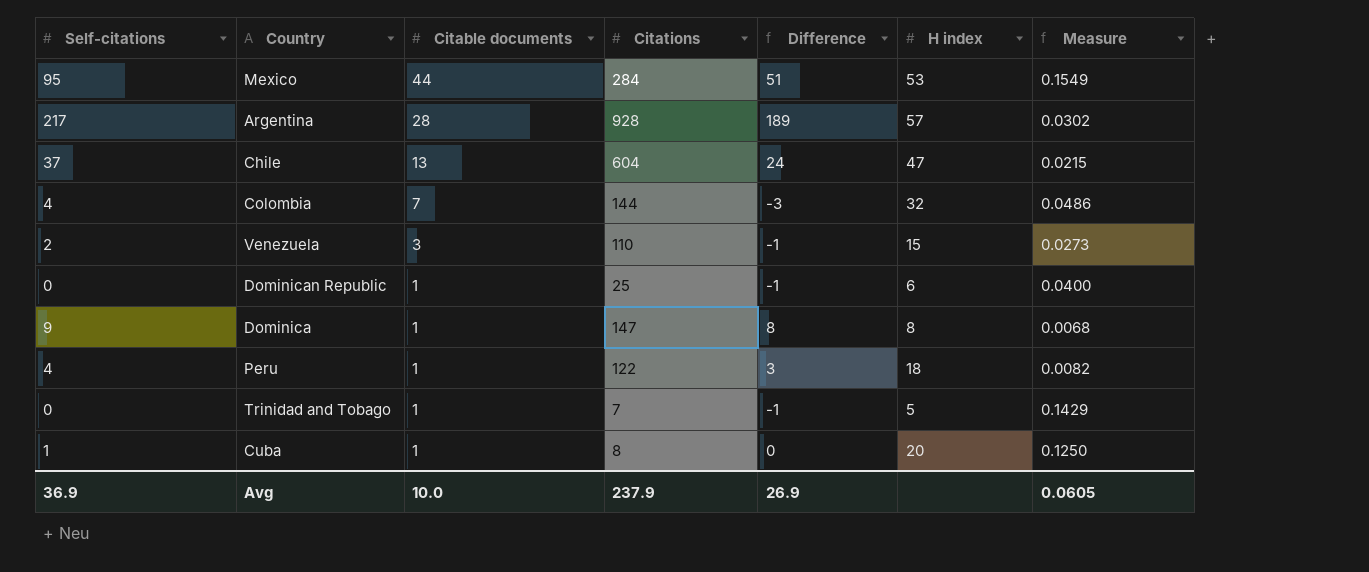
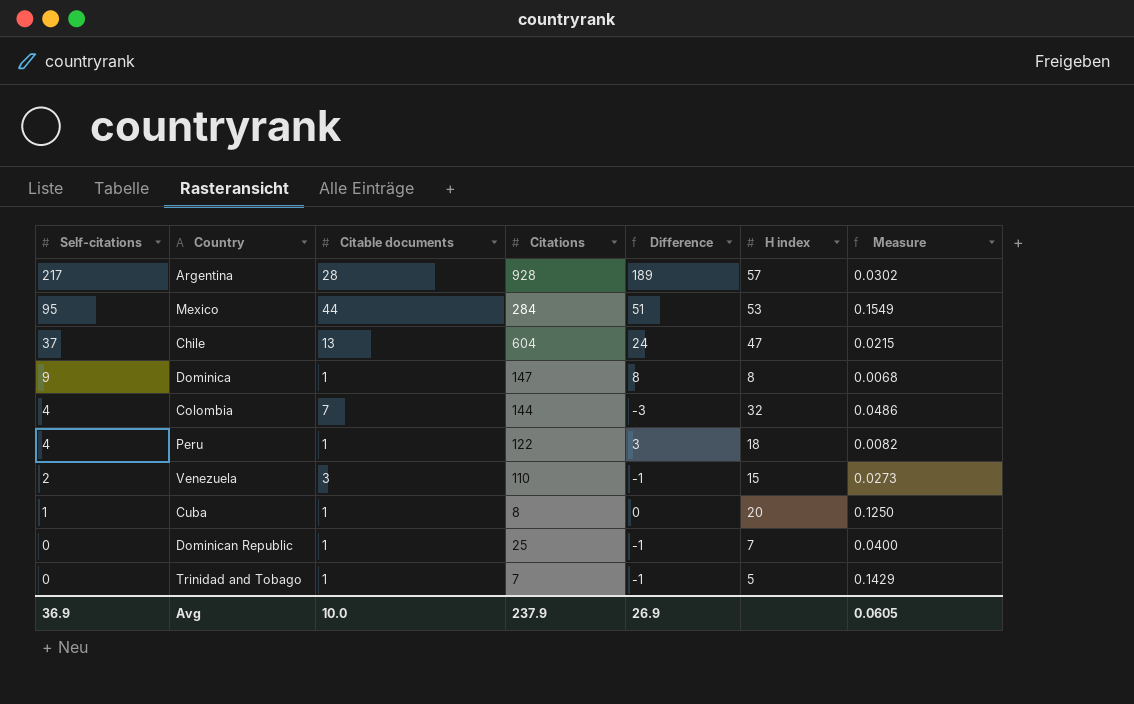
row order: Citable documents descending -> Self-citations descending
Dominican Republic | H index: 6 -> 7

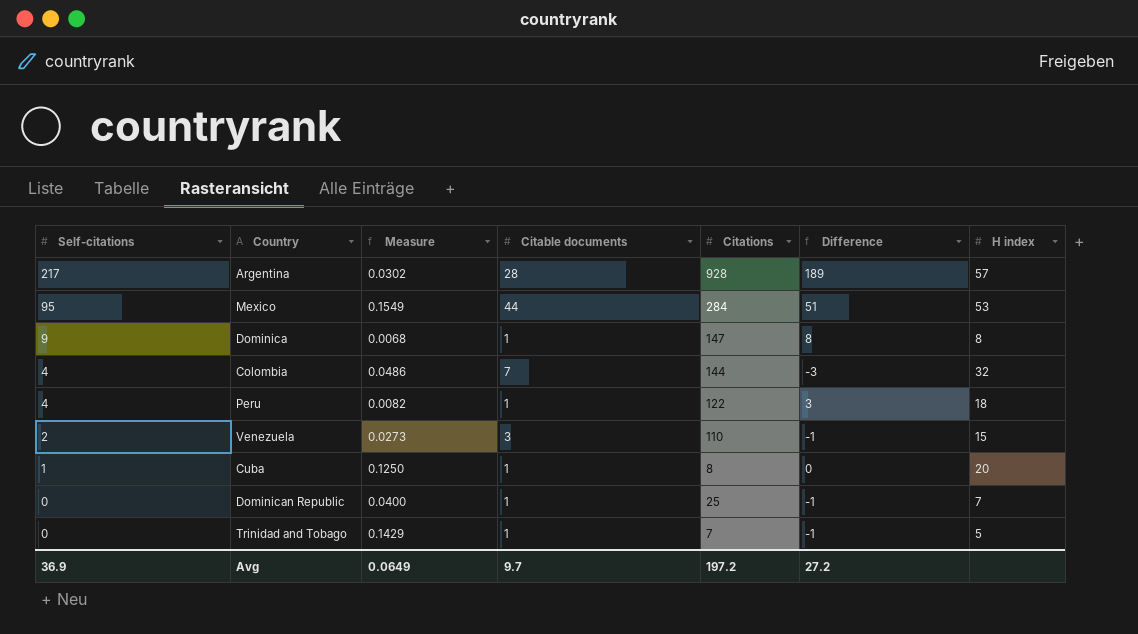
column Measure | position: 7 -> 3
row Chile: 37 | 13 | 604 | 24 | 47 | 0.0215 -> none
Avg | Measure: 0.0605 -> 0.0649
Avg | Citable documents: 10.0 -> 9.7
Avg | Citations: 237.9 -> 197.2
Avg | Difference: 26.9 -> 27.2

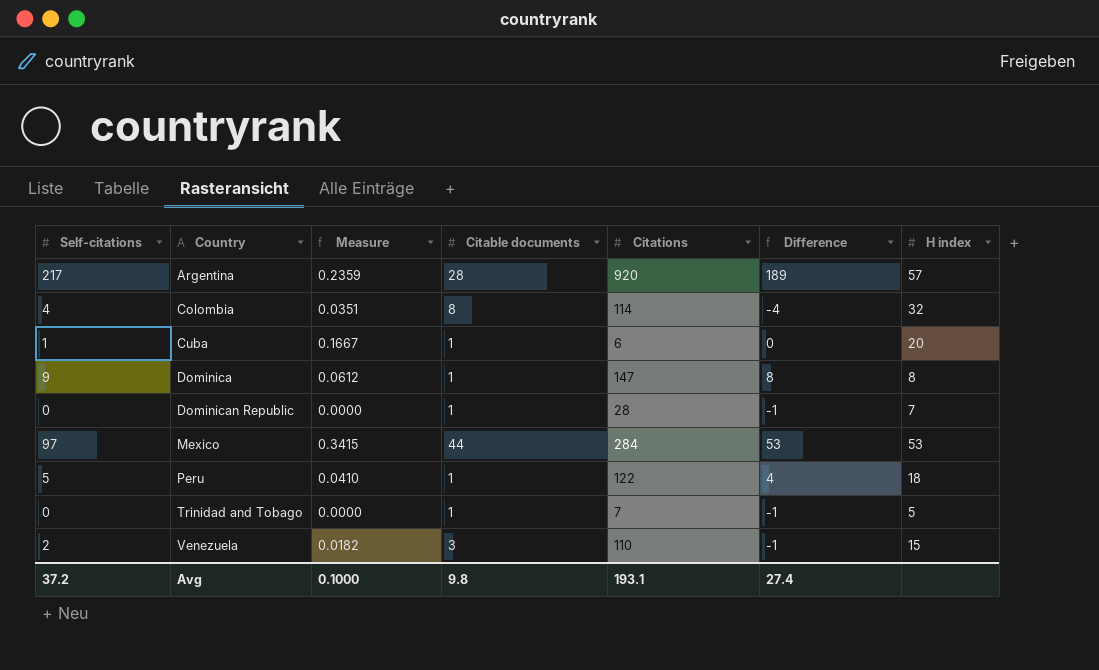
row order: Self-citations descending -> Country ascending
column Measure | formula: [Citable documents] / [Citations] -> [Self-citations] / [Citations]
Argentina | Citations: 928 -> 920
Colombia | Citable documents: 7 -> 8
Colombia | Citations: 144 -> 114
Colombia | Difference: -3 -> -4
Cuba | Citations: 8 -> 6
Dominican Republic | Citations: 25 -> 28
Mexico | Self-citations: 95 -> 97
Mexico | Difference: 51 -> 53
Peru | Self-citations: 4 -> 5
Peru | Difference: 3 -> 4
Avg | Self-citations: 36.9 -> 37.2
Avg | Measure: 0.0649 -> 0.1000
Avg | Citable documents: 9.7 -> 9.8
Avg | Citations: 197.2 -> 193.1
Avg | Difference: 27.2 -> 27.4

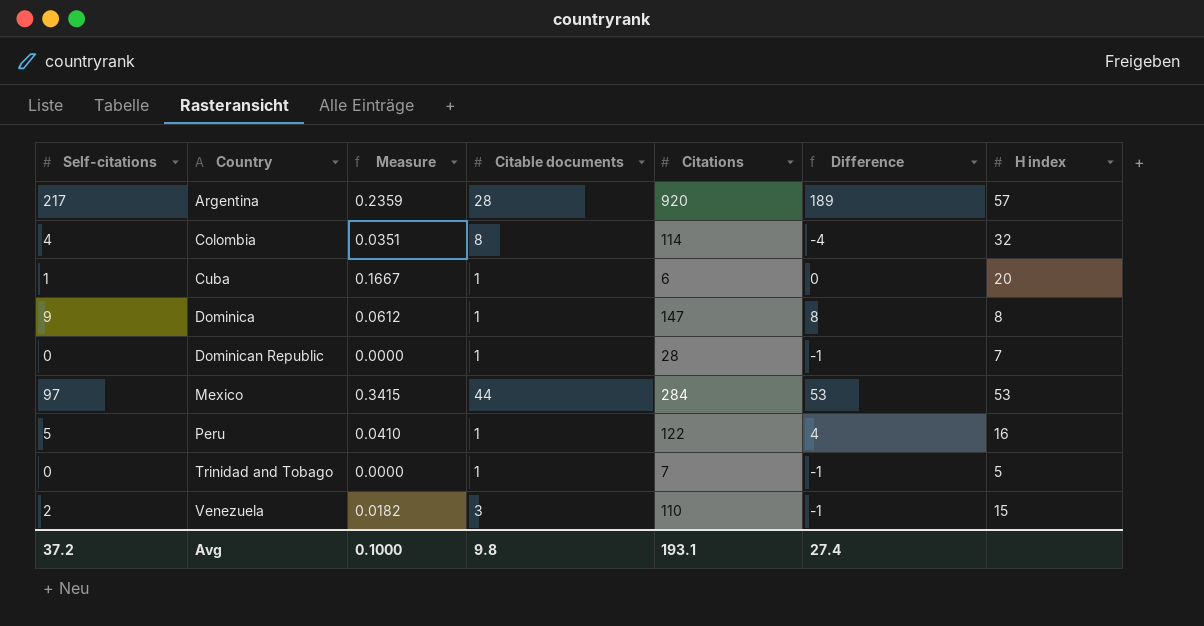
Peru | H index: 18 -> 16

